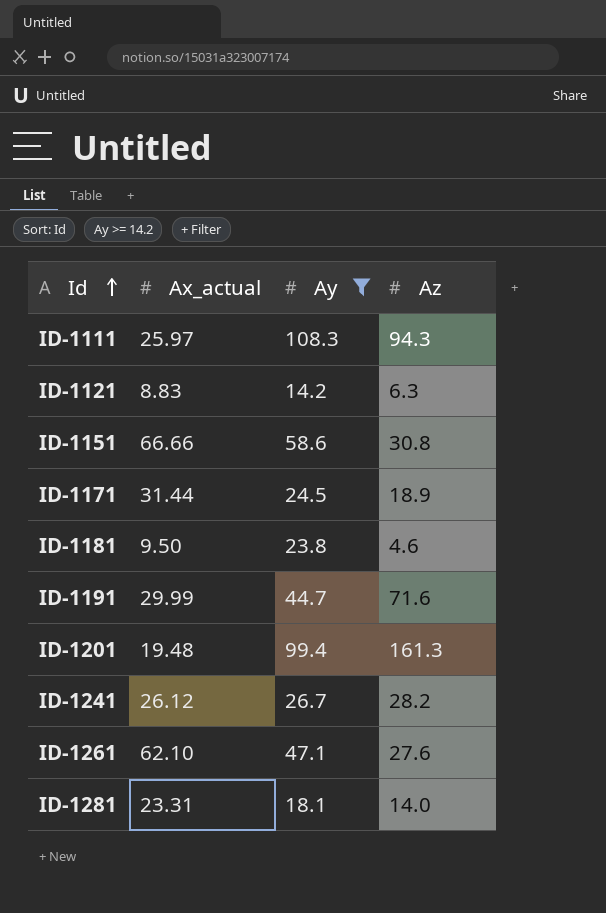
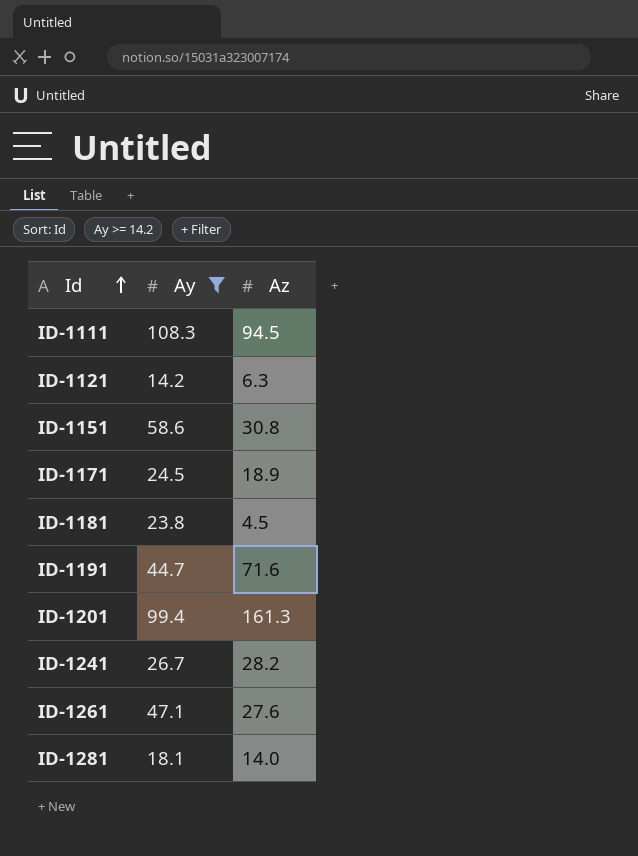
column Ax_actual | position: 2 -> none
ID-1111 | Az: 94.3 -> 94.5
ID-1181 | Az: 4.6 -> 4.5

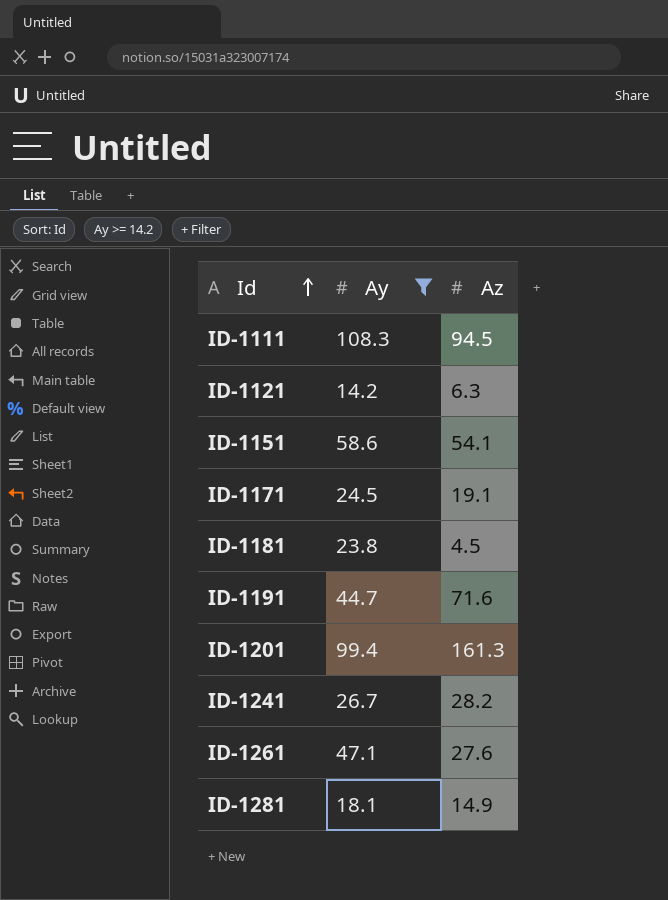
ID-1151 | Az: 30.8 -> 54.1
ID-1171 | Az: 18.9 -> 19.1
ID-1281 | Az: 14.0 -> 14.9

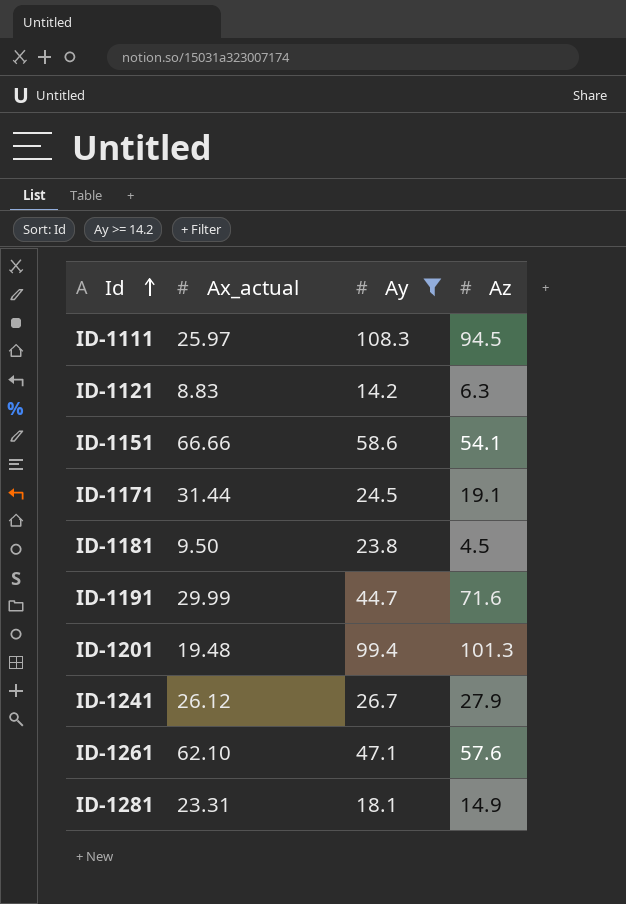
column Ax_actual | position: none -> 2
ID-1201 | Az: 161.3 -> 101.3
ID-1241 | Az: 28.2 -> 27.9
ID-1261 | Az: 27.6 -> 57.6

